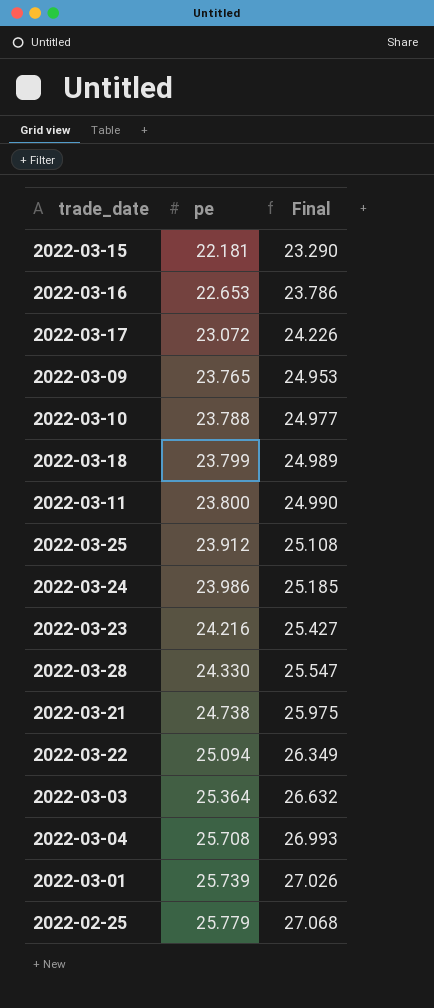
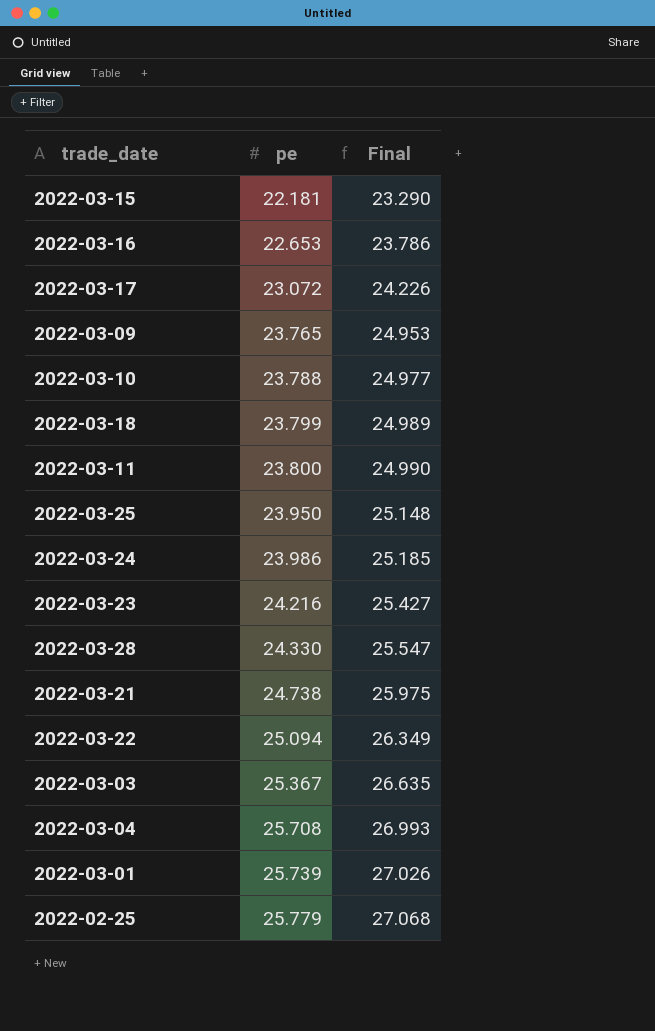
2022-03-25 | pe: 23.912 -> 23.950
2022-03-25 | Final: 25.108 -> 25.148
2022-03-03 | pe: 25.364 -> 25.367
2022-03-03 | Final: 26.632 -> 26.635

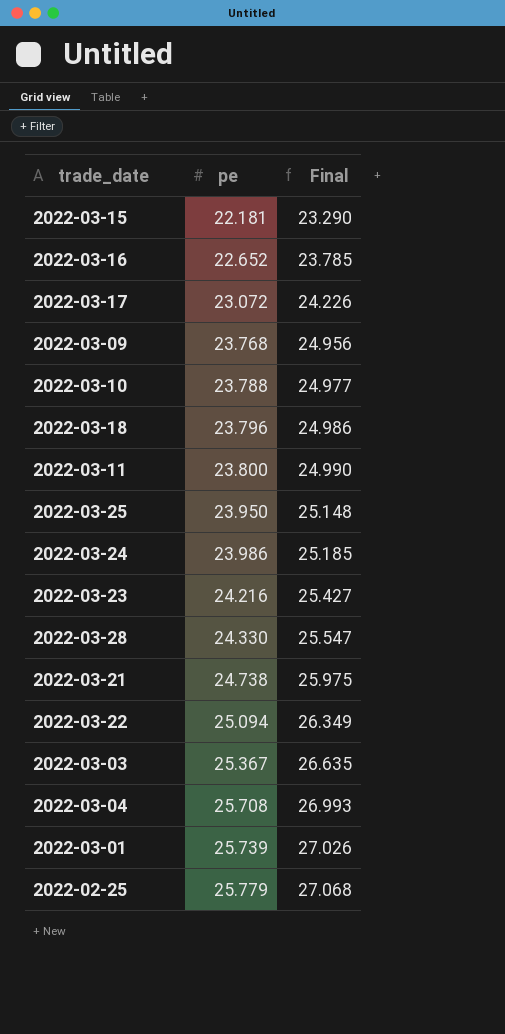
2022-03-16 | pe: 22.653 -> 22.652
2022-03-16 | Final: 23.786 -> 23.785
2022-03-09 | pe: 23.765 -> 23.768
2022-03-09 | Final: 24.953 -> 24.956
2022-03-18 | pe: 23.799 -> 23.796
2022-03-18 | Final: 24.989 -> 24.986

